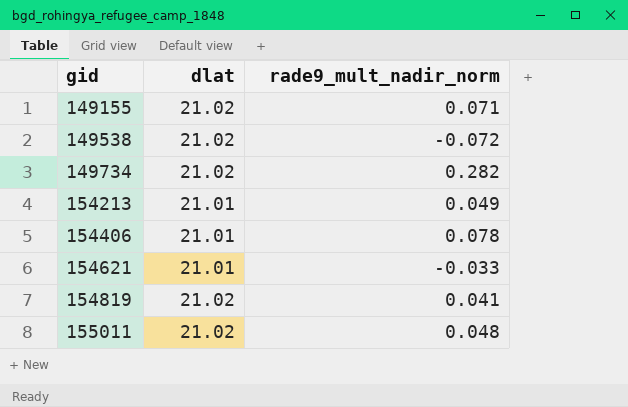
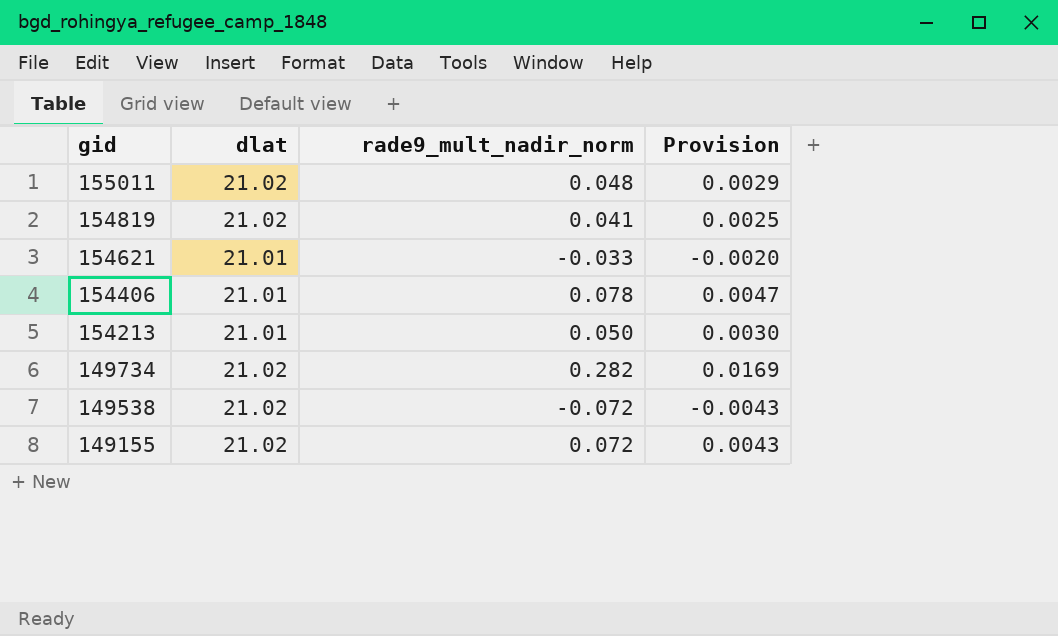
row order: gid ascending -> gid descending
column Provision | formula: none -> [rade9_mult_nadir_norm] * 0.06
154213 | rade9_mult_nadir_norm: 0.049 -> 0.050
149155 | rade9_mult_nadir_norm: 0.071 -> 0.072

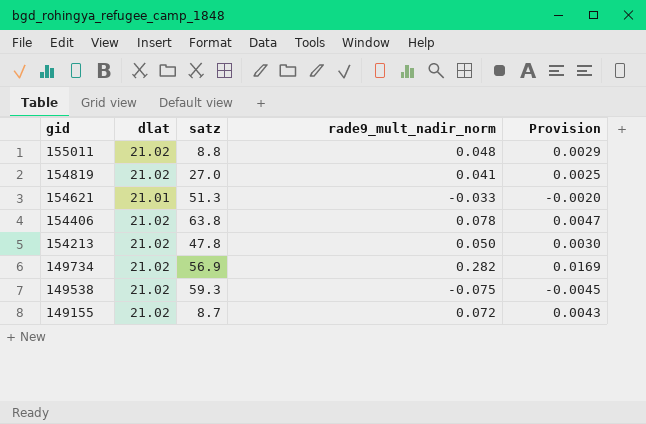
column satz | position: none -> 3
154406 | dlat: 21.01 -> 21.02
154213 | dlat: 21.01 -> 21.02
149538 | rade9_mult_nadir_norm: -0.072 -> -0.075
149538 | Provision: -0.0043 -> -0.0045

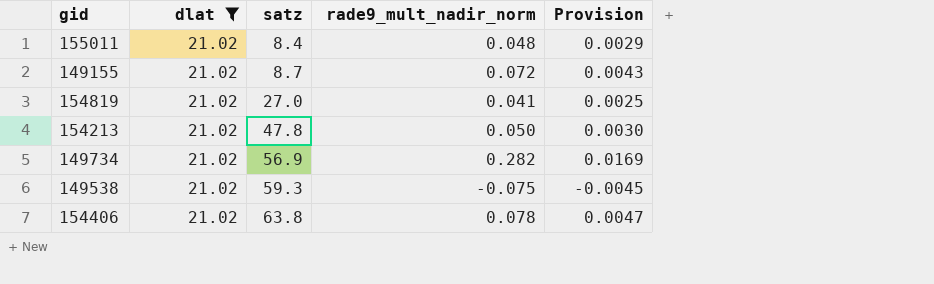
filter: none -> dlat = 21.02
row order: gid descending -> satz ascending
155011 | satz: 8.8 -> 8.4

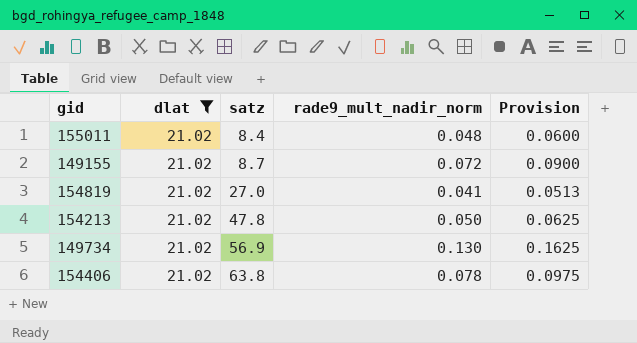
column Provision | formula: [rade9_mult_nadir_norm] * 0.06 -> [rade9_mult_nadir_norm] * 1.25
row 149538: 21.02 | 59.3 | -0.075 | -0.0045 -> none
149734 | rade9_mult_nadir_norm: 0.282 -> 0.130

